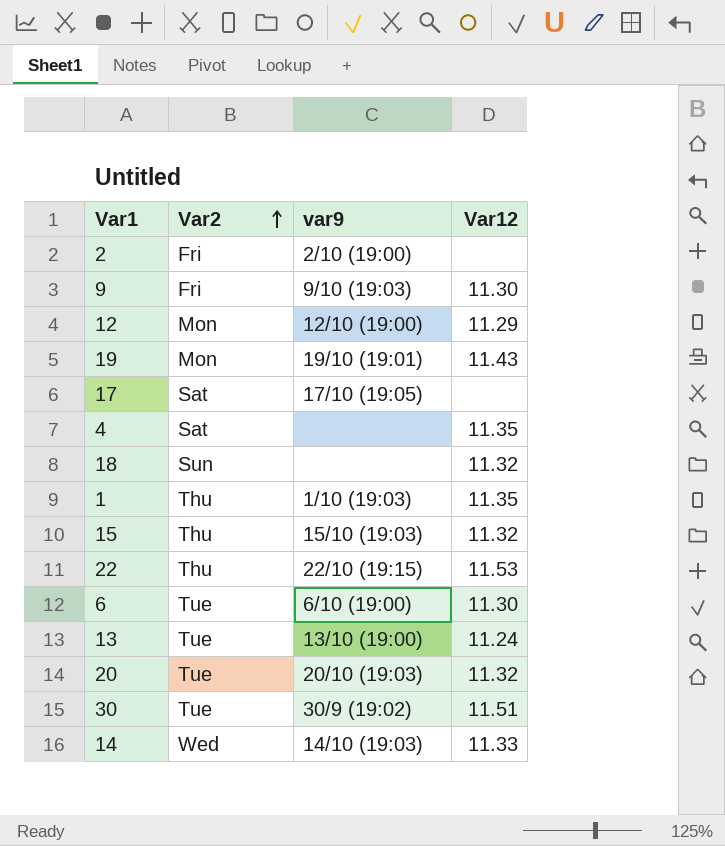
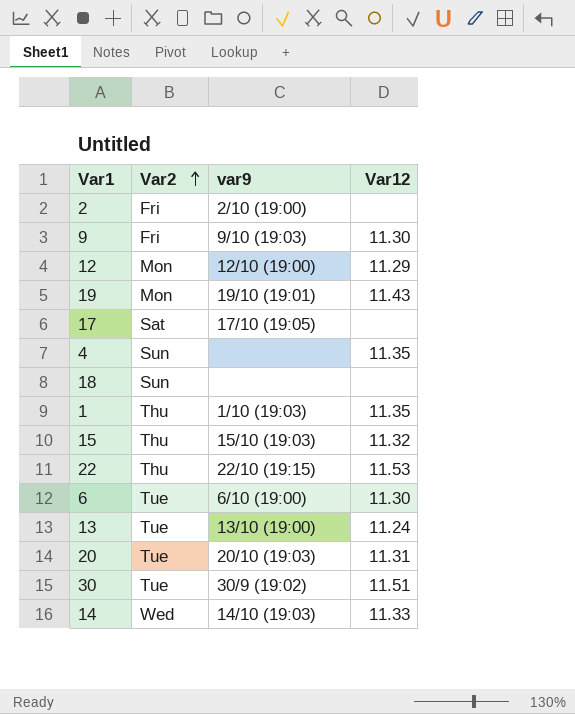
4 | Var2: Sat -> Sun
18 | Var12: 11.32 -> none
20 | Var12: 11.32 -> 11.31

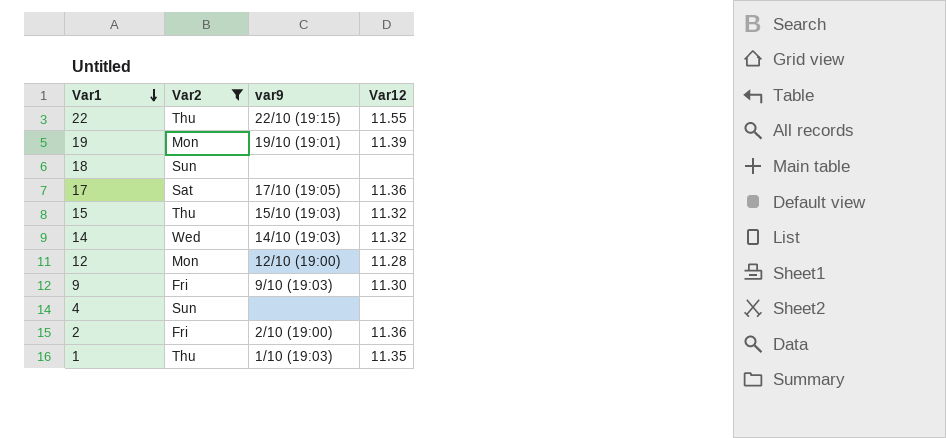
filter: none -> Var2 != Tue
row order: Var2 ascending -> Var1 descending
22 | Var12: 11.53 -> 11.55
19 | Var12: 11.43 -> 11.39
17 | Var12: none -> 11.36
14 | Var12: 11.33 -> 11.32
12 | Var12: 11.29 -> 11.28
4 | Var12: 11.35 -> none
2 | Var12: none -> 11.36

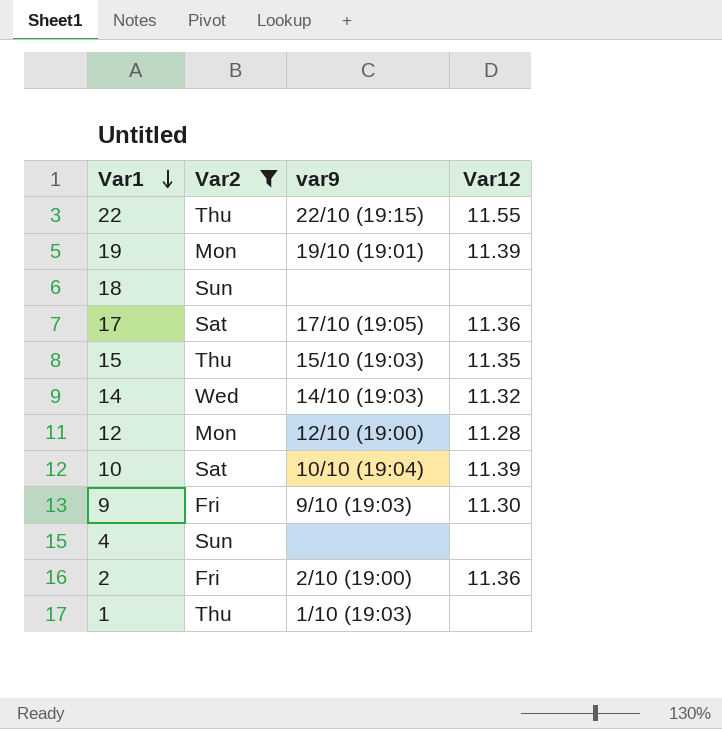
15 | Var12: 11.32 -> 11.35
row 10: none -> Sat | 10/10 (19:04) | 11.39
1 | Var12: 11.35 -> none

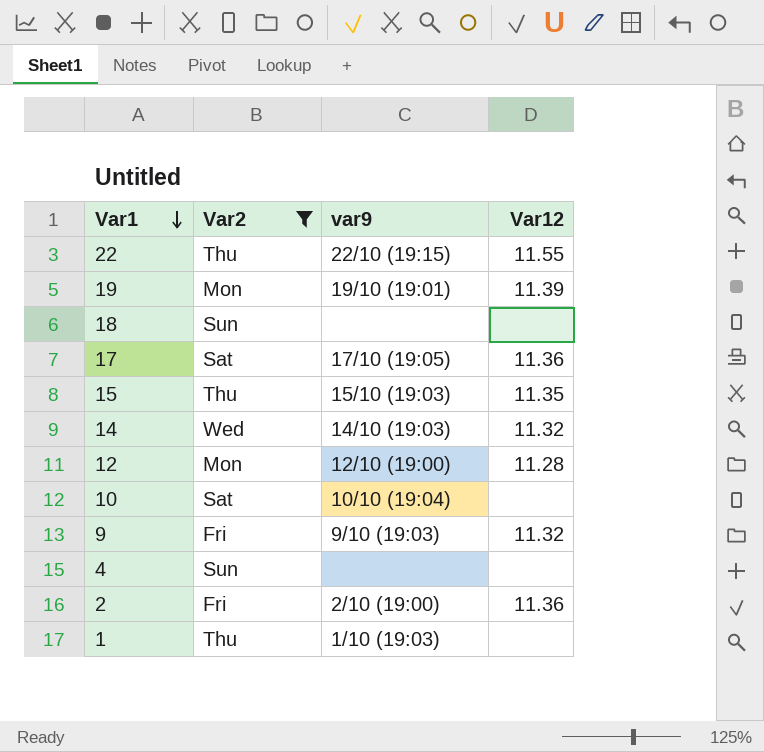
10 | Var12: 11.39 -> none
9 | Var12: 11.30 -> 11.32

